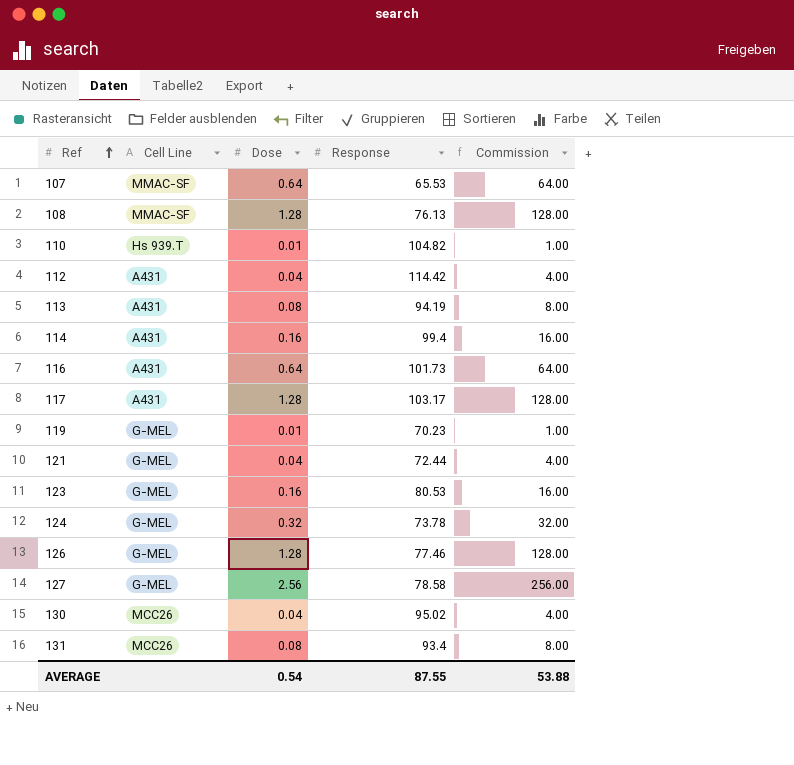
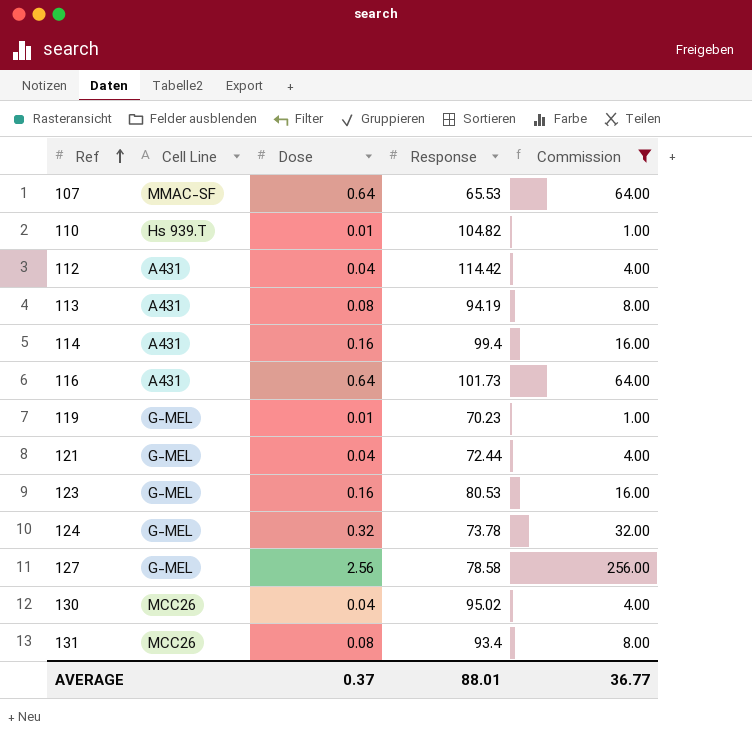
filter: none -> Commission != 128.00
AVERAGE | Dose: 0.54 -> 0.37
AVERAGE | Response: 87.55 -> 88.01
AVERAGE | Commission: 53.88 -> 36.77

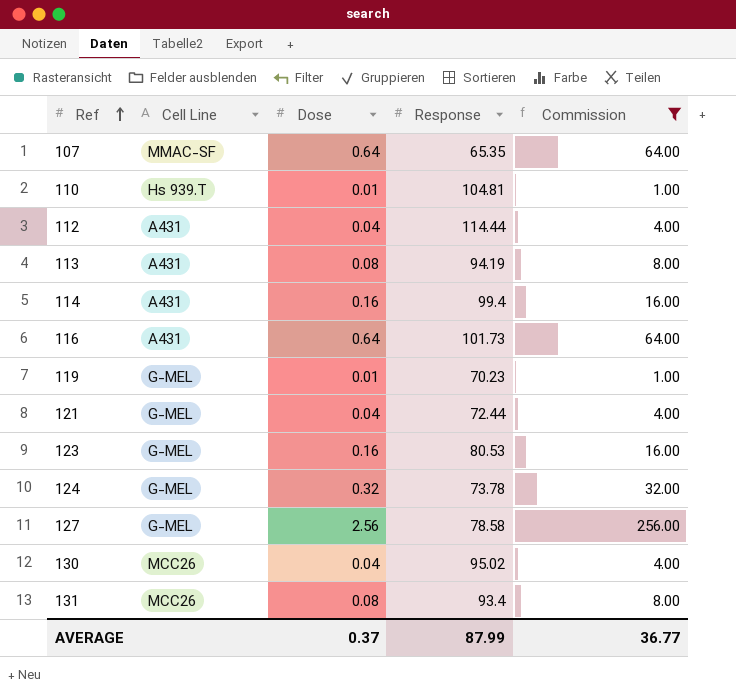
107 | Response: 65.53 -> 65.35
110 | Response: 104.82 -> 104.81
112 | Response: 114.42 -> 114.44
AVERAGE | Response: 88.01 -> 87.99

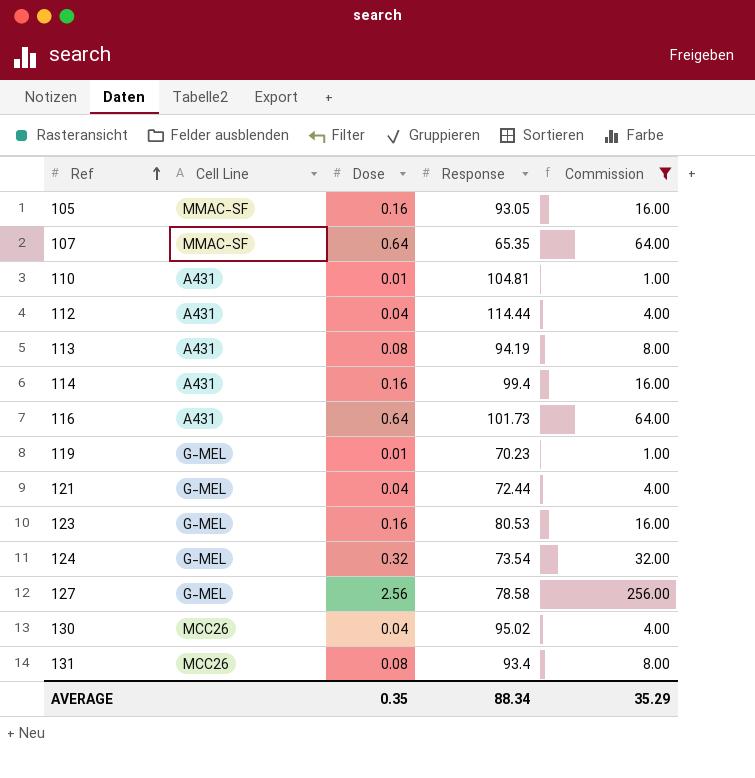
row 105: none -> MMAC-SF | 0.16 | 93.05 | 16.00
110 | Cell Line: Hs 939.T -> A431
124 | Response: 73.78 -> 73.54
AVERAGE | Dose: 0.37 -> 0.35
AVERAGE | Response: 87.99 -> 88.34
AVERAGE | Commission: 36.77 -> 35.29

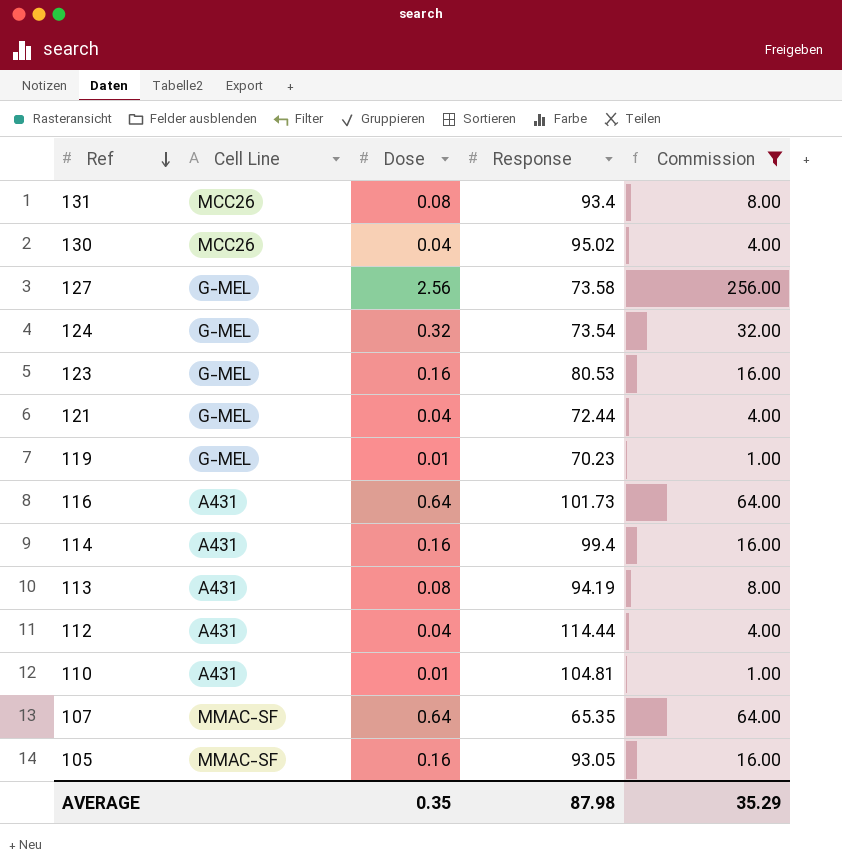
row order: Ref ascending -> Ref descending
127 | Response: 78.58 -> 73.58
AVERAGE | Response: 88.34 -> 87.98

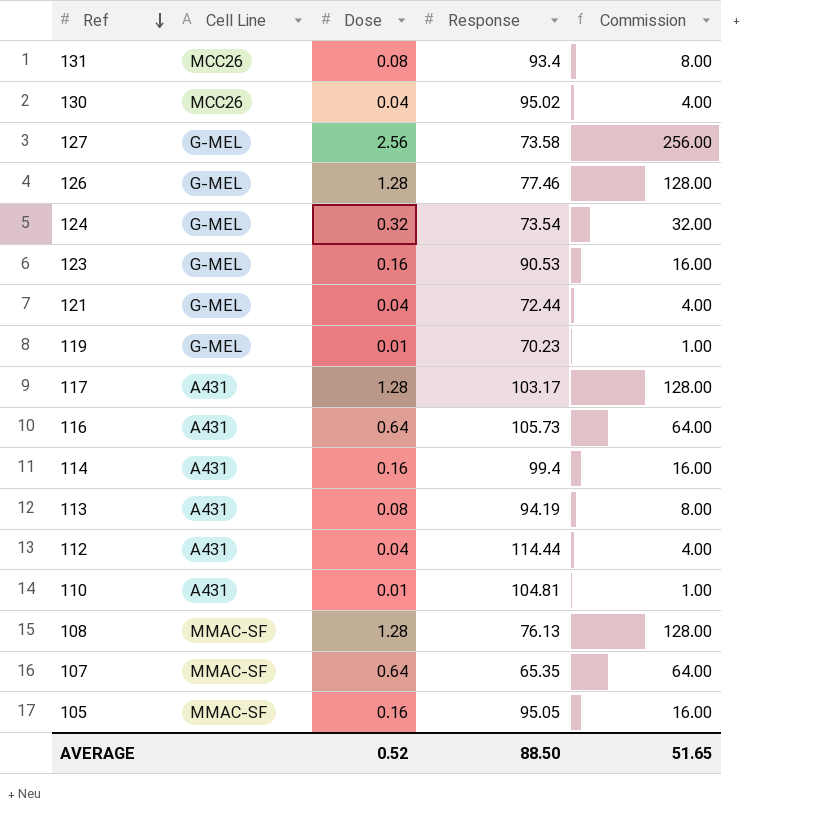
filter: Commission != 128.00 -> none
123 | Response: 80.53 -> 90.53
116 | Response: 101.73 -> 105.73
105 | Response: 93.05 -> 95.05
AVERAGE | Dose: 0.35 -> 0.52
AVERAGE | Response: 87.98 -> 88.50
AVERAGE | Commission: 35.29 -> 51.65

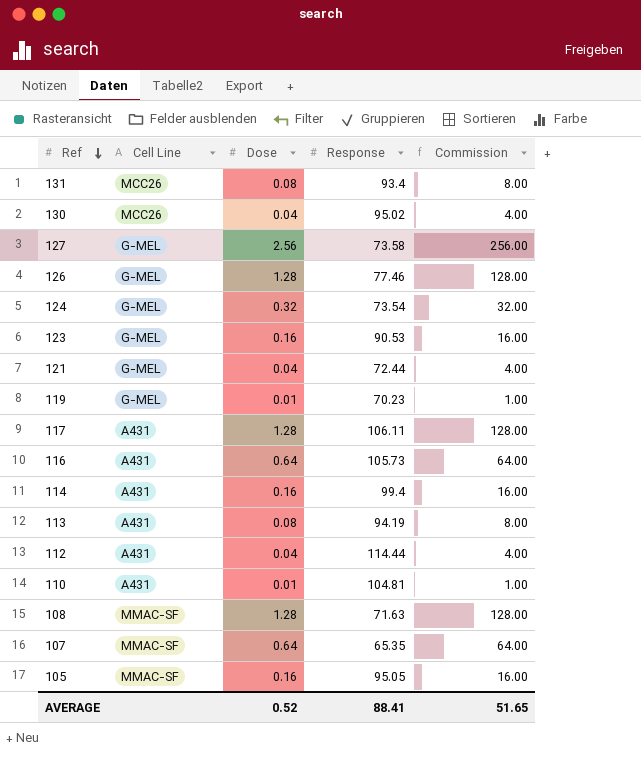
117 | Response: 103.17 -> 106.11
108 | Response: 76.13 -> 71.63
AVERAGE | Response: 88.50 -> 88.41

